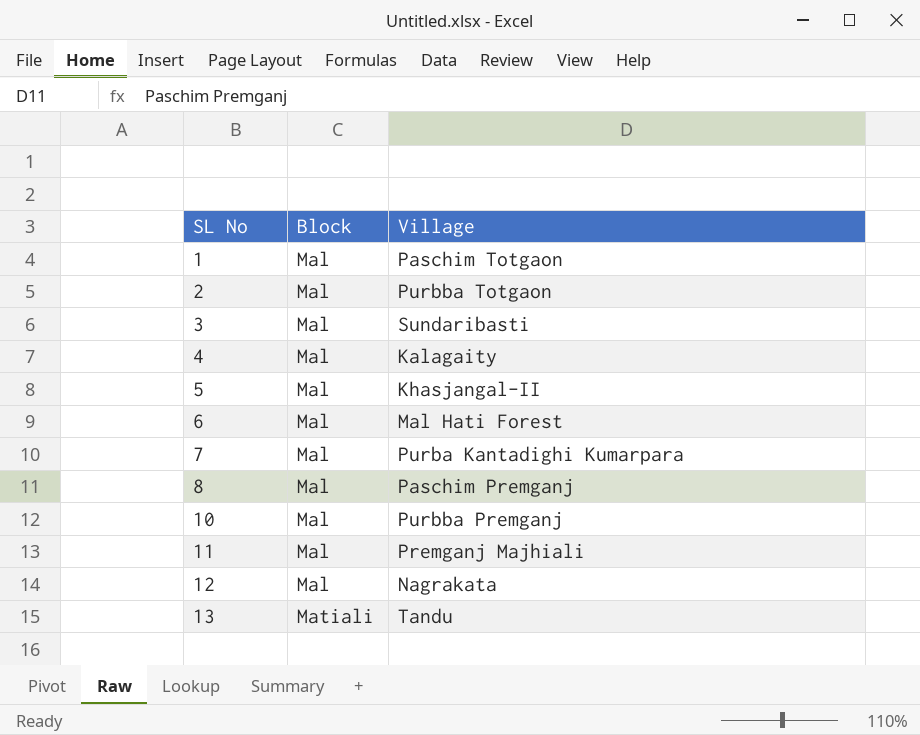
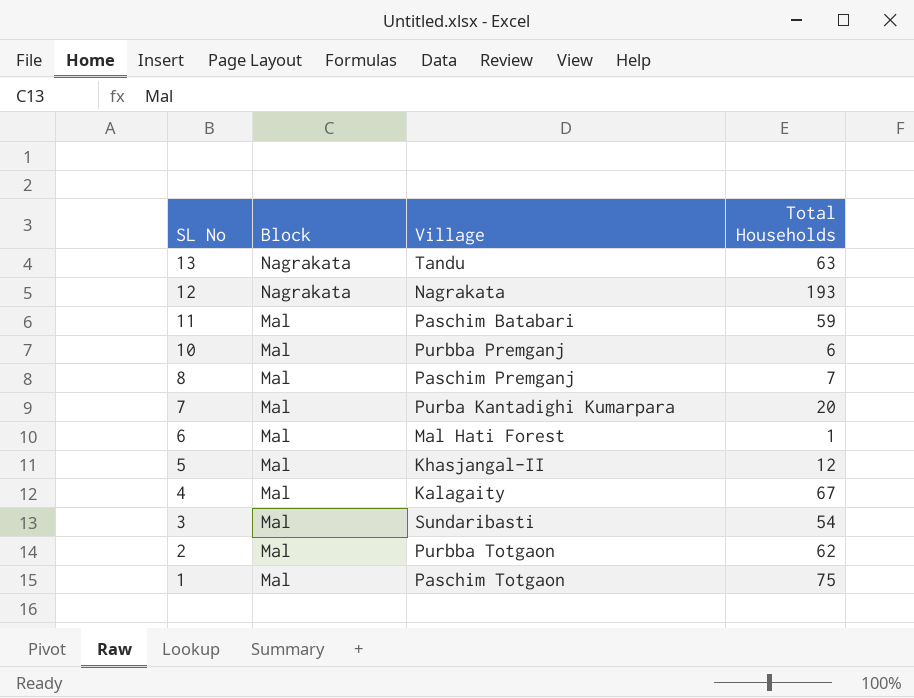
row order: SL No ascending -> SL No descending
column Total Households | position: none -> 4
13 | Block: Matiali -> Nagrakata
12 | Block: Mal -> Nagrakata
11 | Village: Premganj Majhiali -> Paschim Batabari

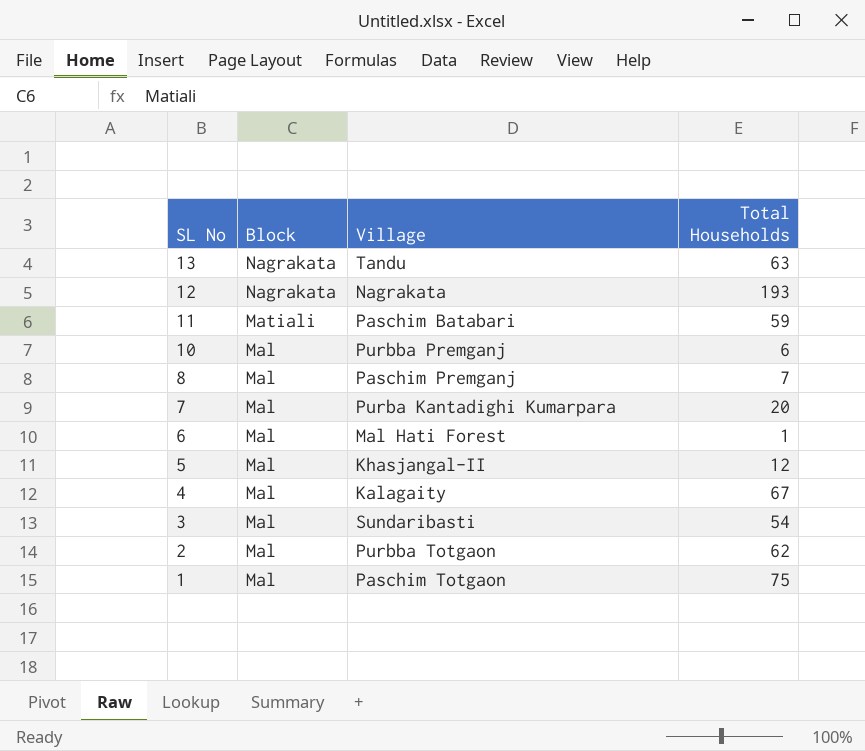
11 | Block: Mal -> Matiali

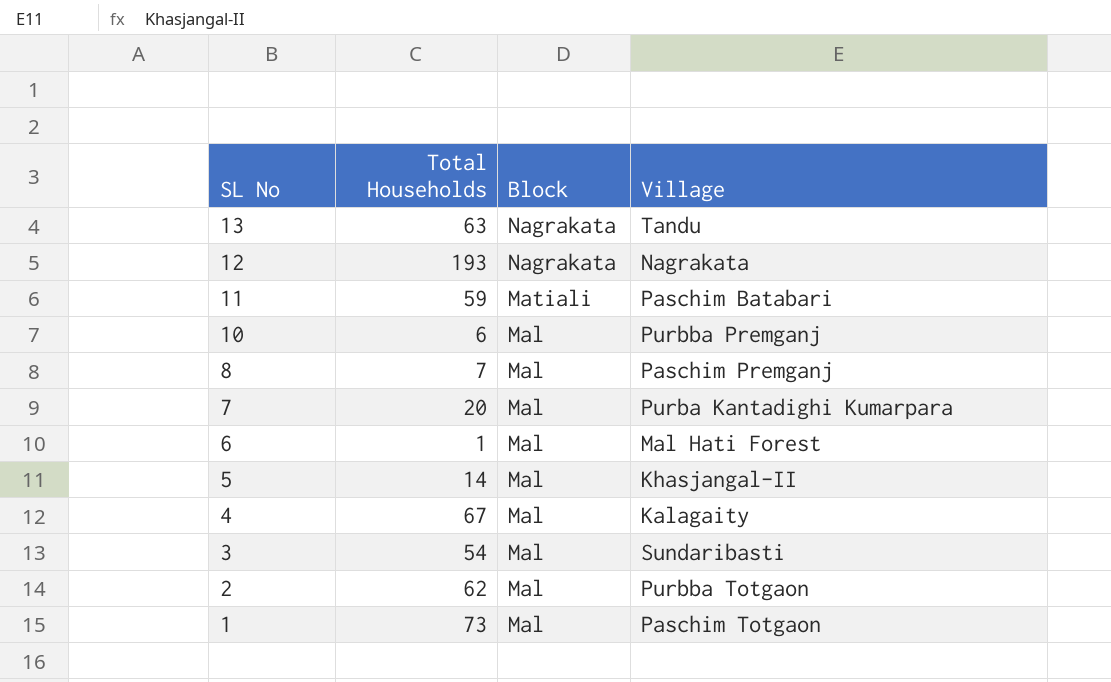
column Total Households | position: 4 -> 2
5 | Total Households: 12 -> 14
1 | Total Households: 75 -> 73

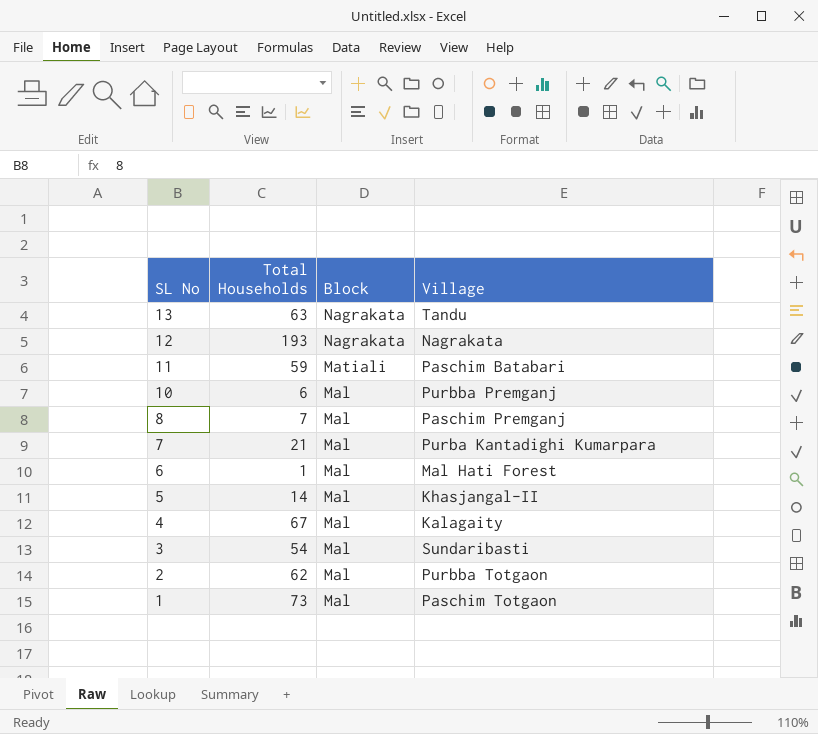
7 | Total Households: 20 -> 21

